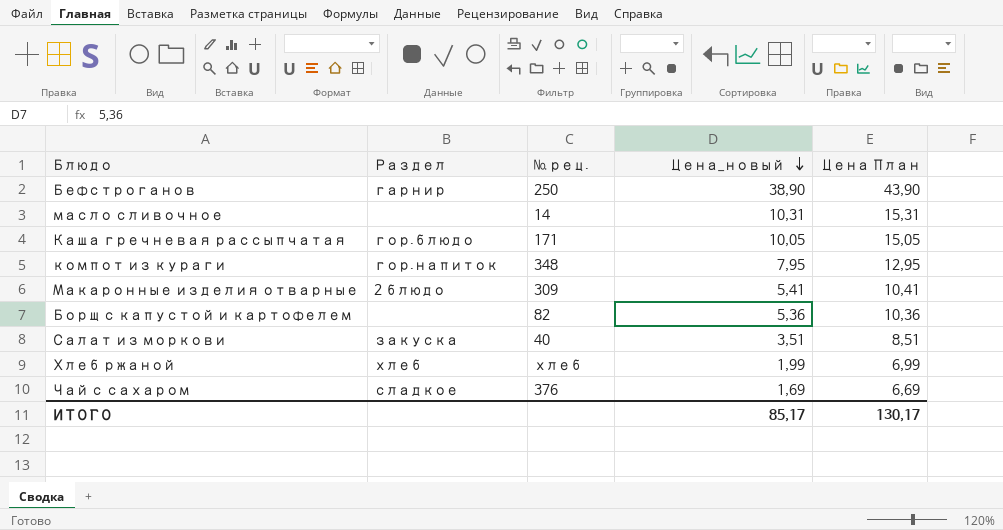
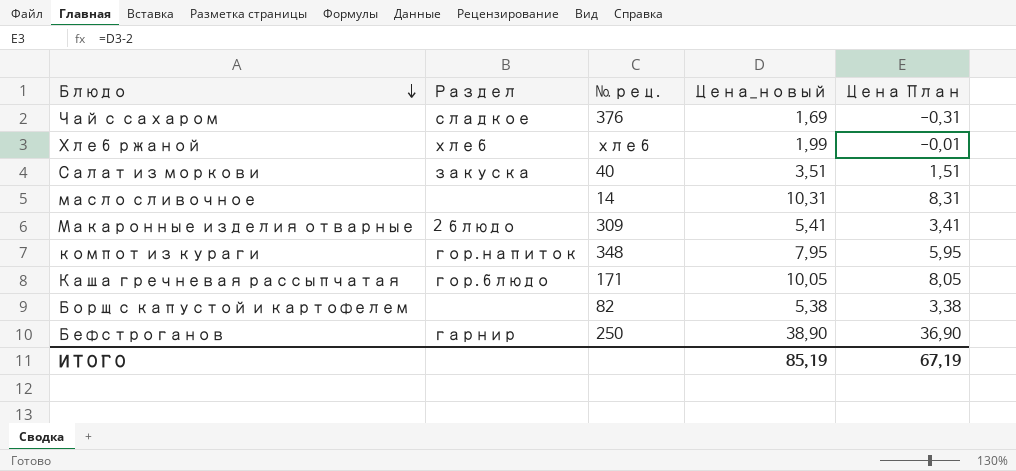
row order: Цена_новый descending -> Блюдо descending
column Цена План | formula: [Цена_новый] + 5 -> [Цена_новый] - 2
Борщ с капустой и картофелем | Цена_новый: 5,36 -> 5,38
ИТОГО | Цена_новый: 85,17 -> 85,19
ИТОГО | Цена План: 130,17 -> 67,19

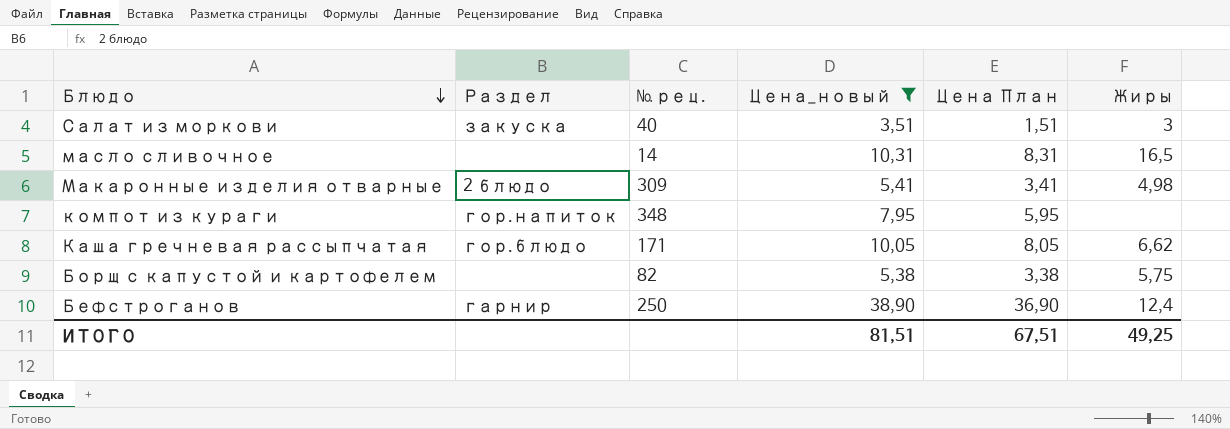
filter: none -> Цена_новый >= 3,51
column Жиры | position: none -> 6
ИТОГО | Цена_новый: 85,19 -> 81,51
ИТОГО | Цена План: 67,19 -> 67,51

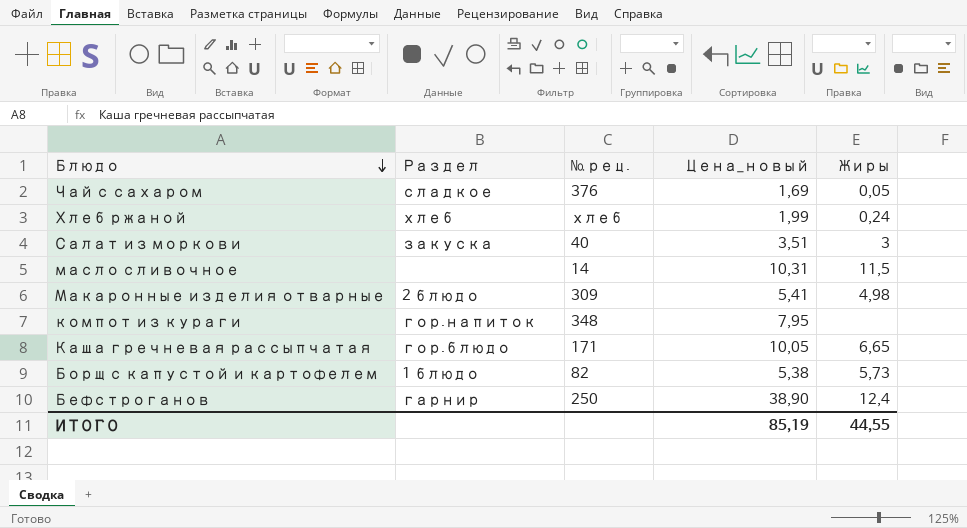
filter: Цена_новый >= 3,51 -> none
column Цена План | formula: [Цена_новый] - 2 -> none
масло сливочное | Жиры: 16,5 -> 11,5
Каша гречневая рассыпчатая | Жиры: 6,62 -> 6,65
Борщ с капустой и картофелем | Раздел: none -> 1 блюдо
Борщ с капустой и картофелем | Жиры: 5,75 -> 5,73
ИТОГО | Цена_новый: 81,51 -> 85,19
ИТОГО | Жиры: 49,25 -> 44,55

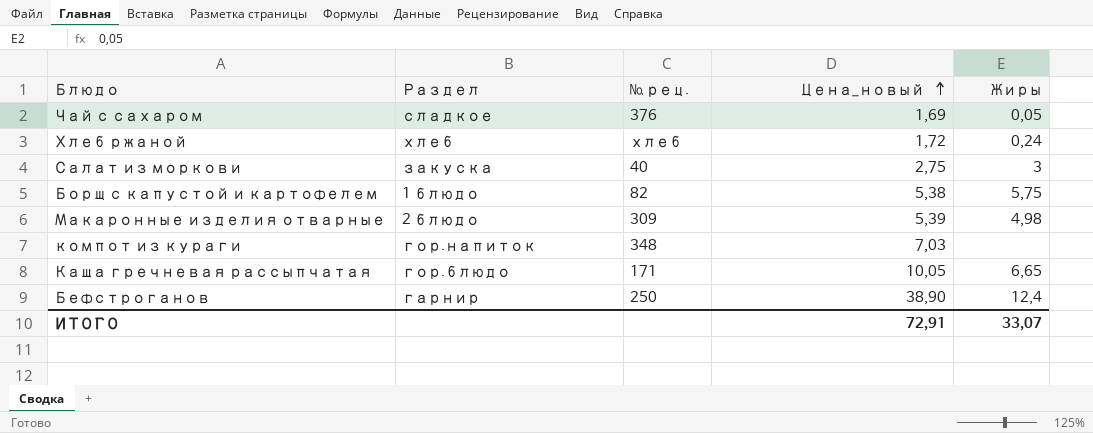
row order: Блюдо descending -> Цена_новый ascending
row масло сливочное: none | 14 | 10,31 | 11,5 -> none
Хлеб ржаной | Цена_новый: 1,99 -> 1,72
Салат из моркови | Цена_новый: 3,51 -> 2,75
Борщ с капустой и картофелем | Жиры: 5,73 -> 5,75
Макаронные изделия отварные | Цена_новый: 5,41 -> 5,39
компот из кураги | Цена_новый: 7,95 -> 7,03
ИТОГО | Цена_новый: 85,19 -> 72,91
ИТОГО | Жиры: 44,55 -> 33,07

